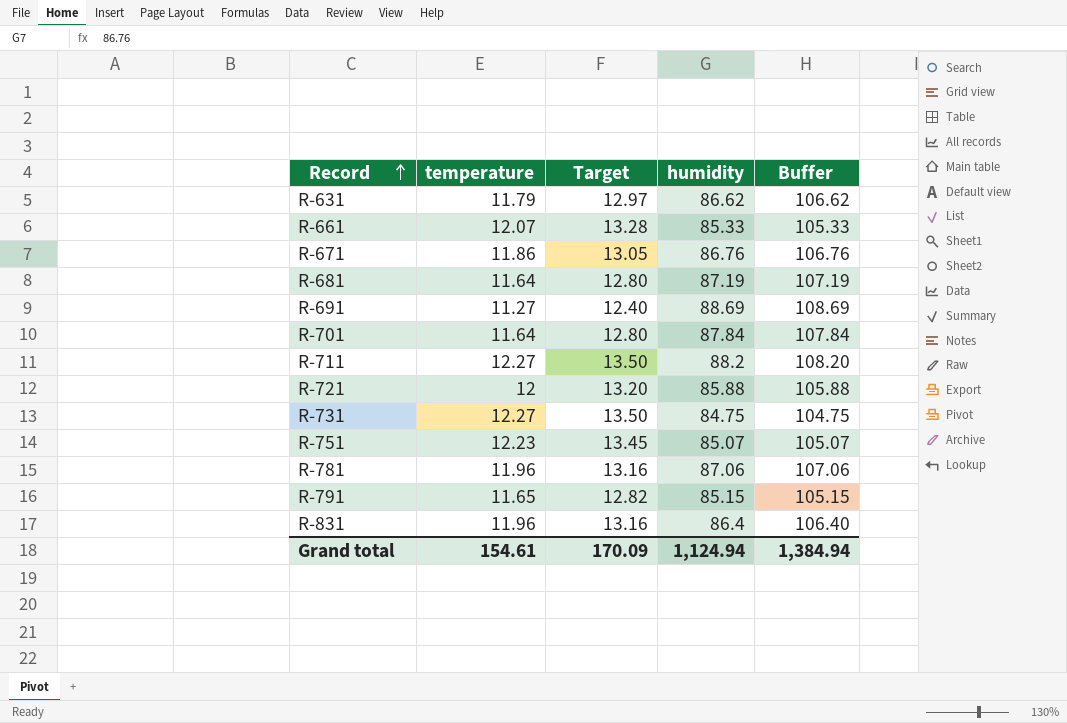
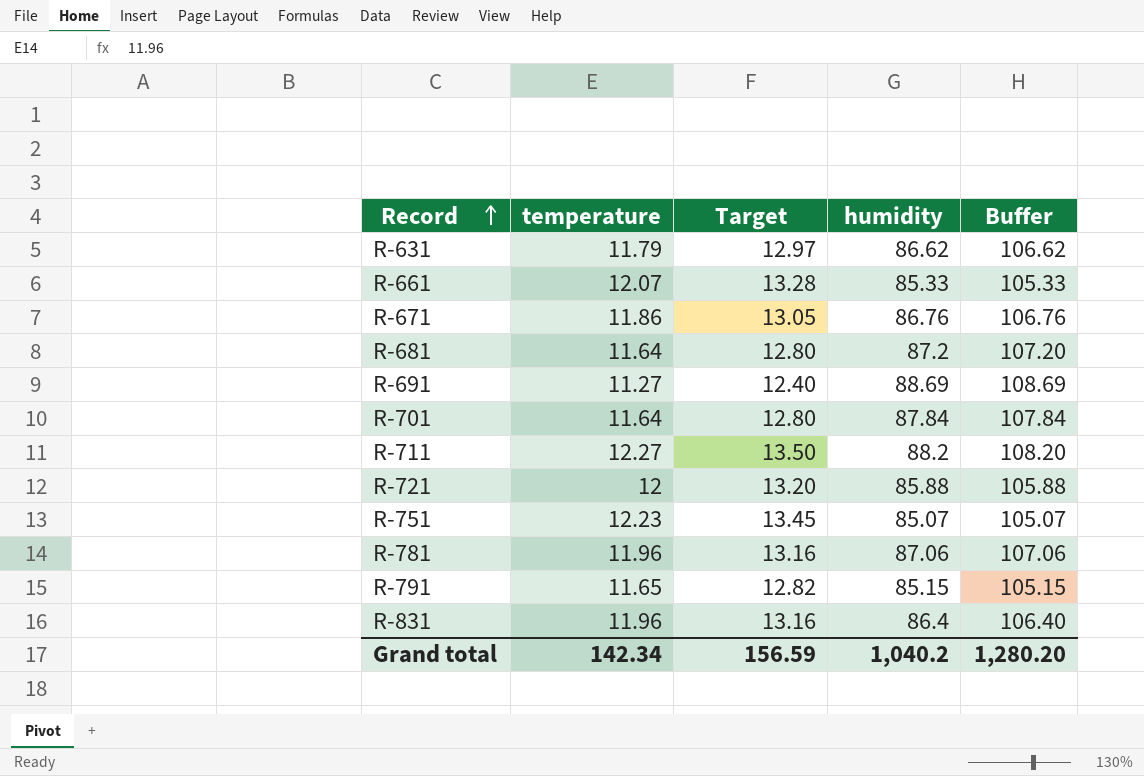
row R-731: 12.27 | 13.50 | 84.75 | 104.75 -> none
R-681 | humidity: 87.19 -> 87.2
R-681 | Buffer: 107.19 -> 107.20
Grand total | temperature: 154.61 -> 142.34
Grand total | Target: 170.09 -> 156.59
Grand total | humidity: 1,124.94 -> 1,040.2
Grand total | Buffer: 1,384.94 -> 1,280.20

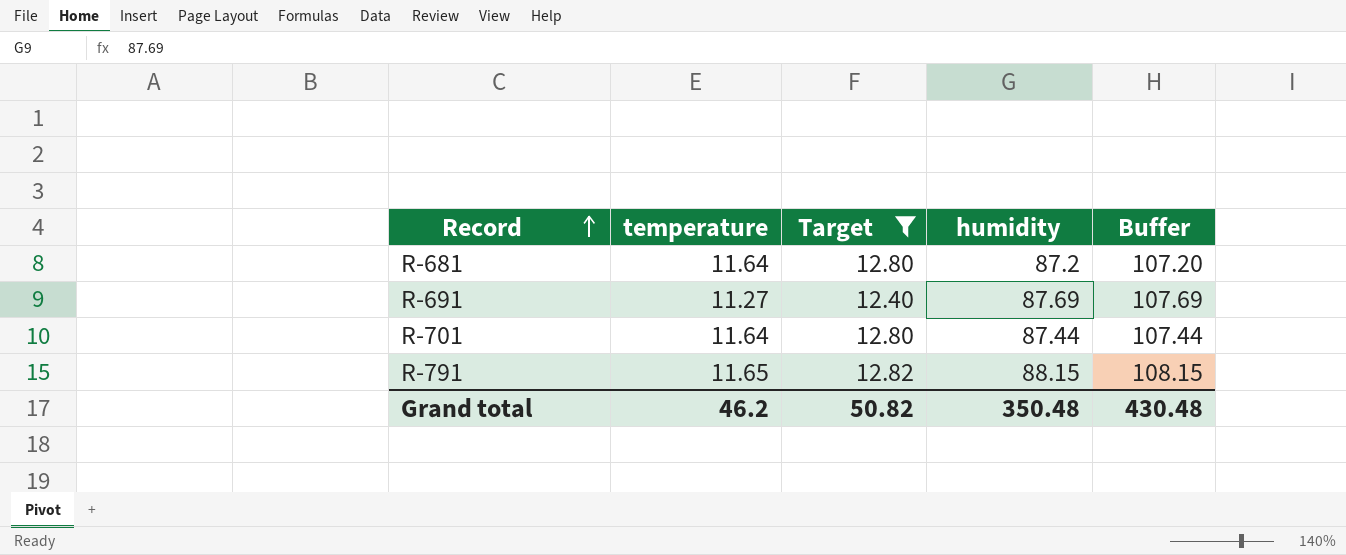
filter: none -> Target <= 12.82
R-691 | humidity: 88.69 -> 87.69
R-691 | Buffer: 108.69 -> 107.69
R-701 | humidity: 87.84 -> 87.44
R-701 | Buffer: 107.84 -> 107.44
R-791 | humidity: 85.15 -> 88.15
R-791 | Buffer: 105.15 -> 108.15
Grand total | temperature: 142.34 -> 46.2
Grand total | Target: 156.59 -> 50.82
Grand total | humidity: 1,040.2 -> 350.48
Grand total | Buffer: 1,280.20 -> 430.48

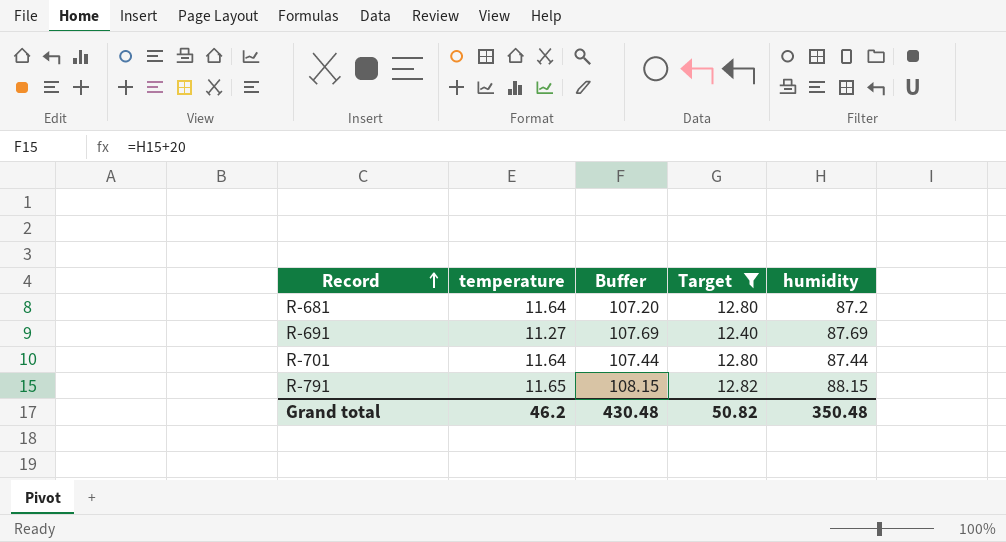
column Buffer | position: 5 -> 3

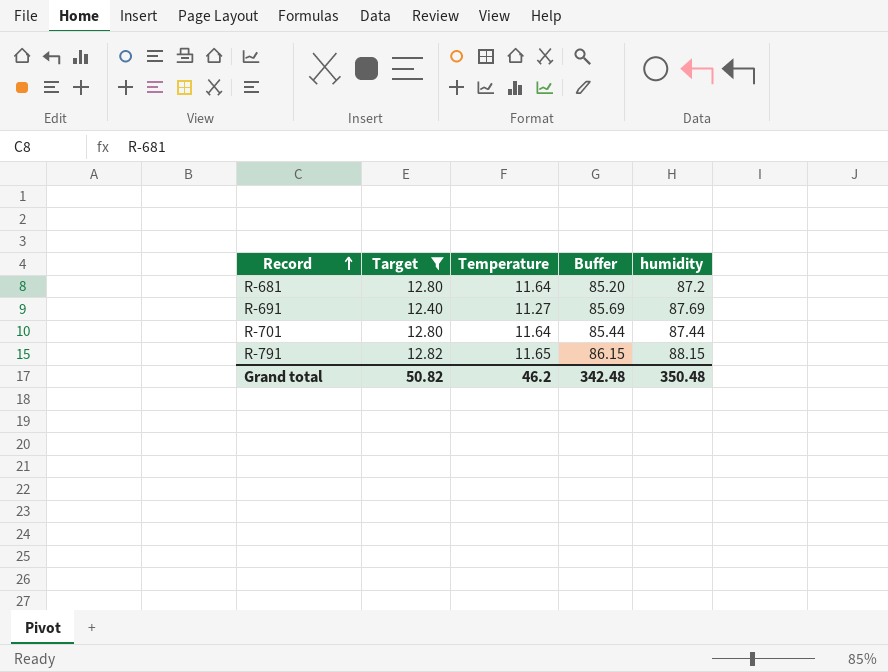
column Target | position: 4 -> 2
column name: temperature -> Temperature
column Buffer | formula: [humidity] + 20 -> [humidity] - 2
Grand total | Buffer: 430.48 -> 342.48

